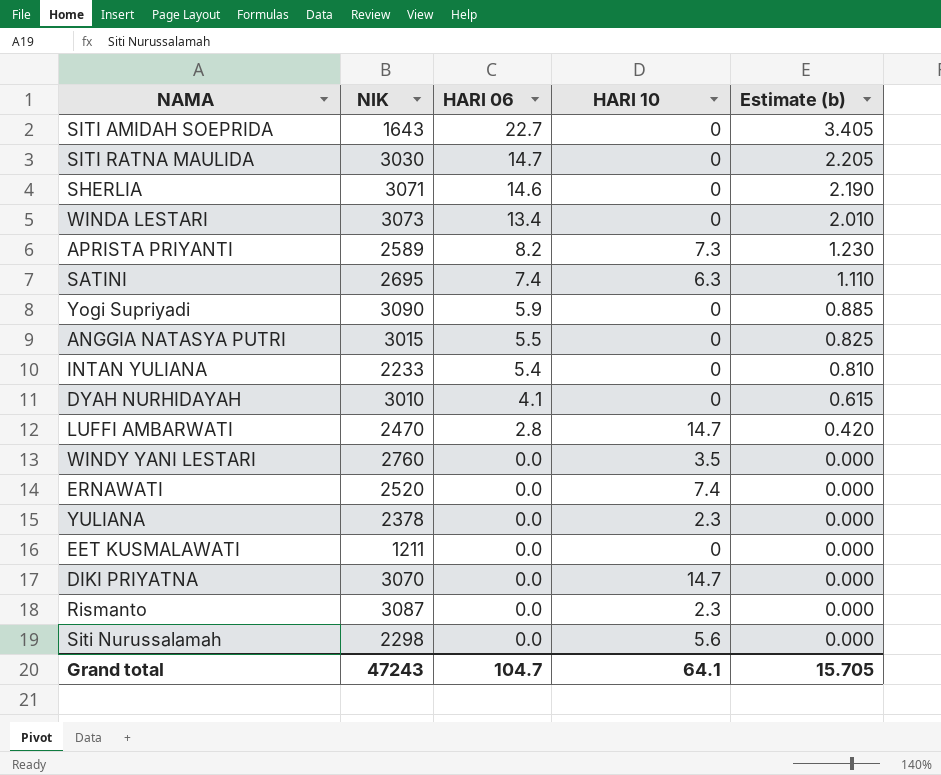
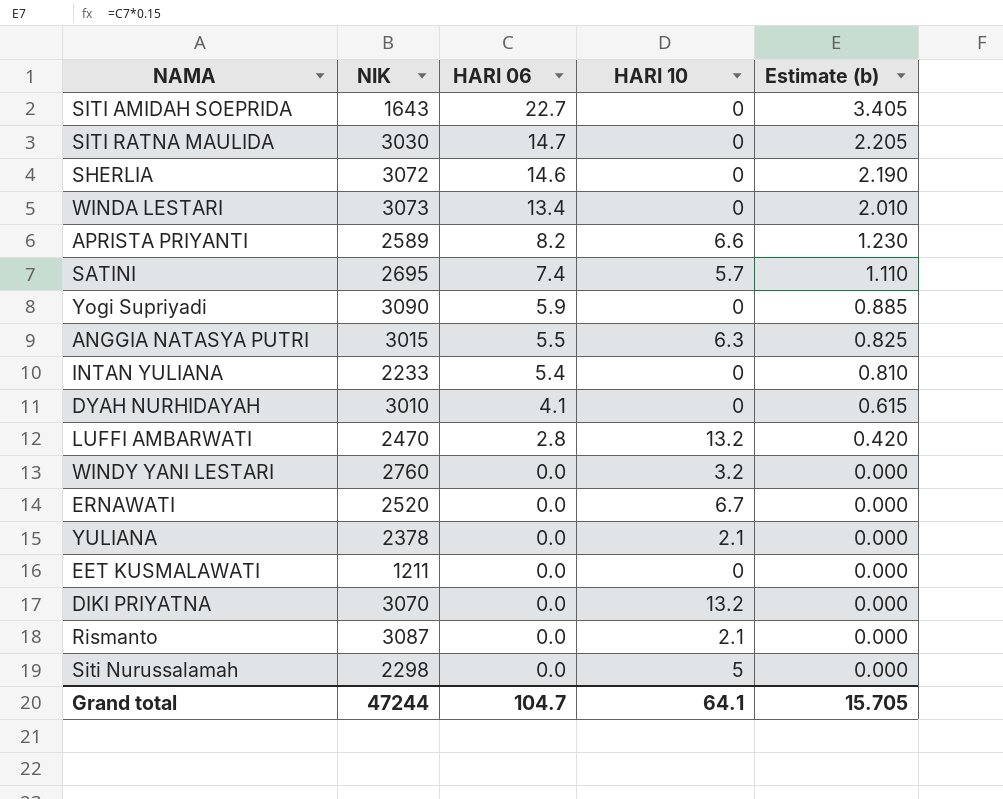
SHERLIA | NIK: 3071 -> 3072
APRISTA PRIYANTI | HARI 10: 7.3 -> 6.6
SATINI | HARI 10: 6.3 -> 5.7
ANGGIA NATASYA PUTRI | HARI 10: 0 -> 6.3
LUFFI AMBARWATI | HARI 10: 14.7 -> 13.2
WINDY YANI LESTARI | HARI 10: 3.5 -> 3.2
ERNAWATI | HARI 10: 7.4 -> 6.7
YULIANA | HARI 10: 2.3 -> 2.1
DIKI PRIYATNA | HARI 10: 14.7 -> 13.2
Rismanto | HARI 10: 2.3 -> 2.1
Siti Nurussalamah | HARI 10: 5.6 -> 5
Grand total | NIK: 47243 -> 47244

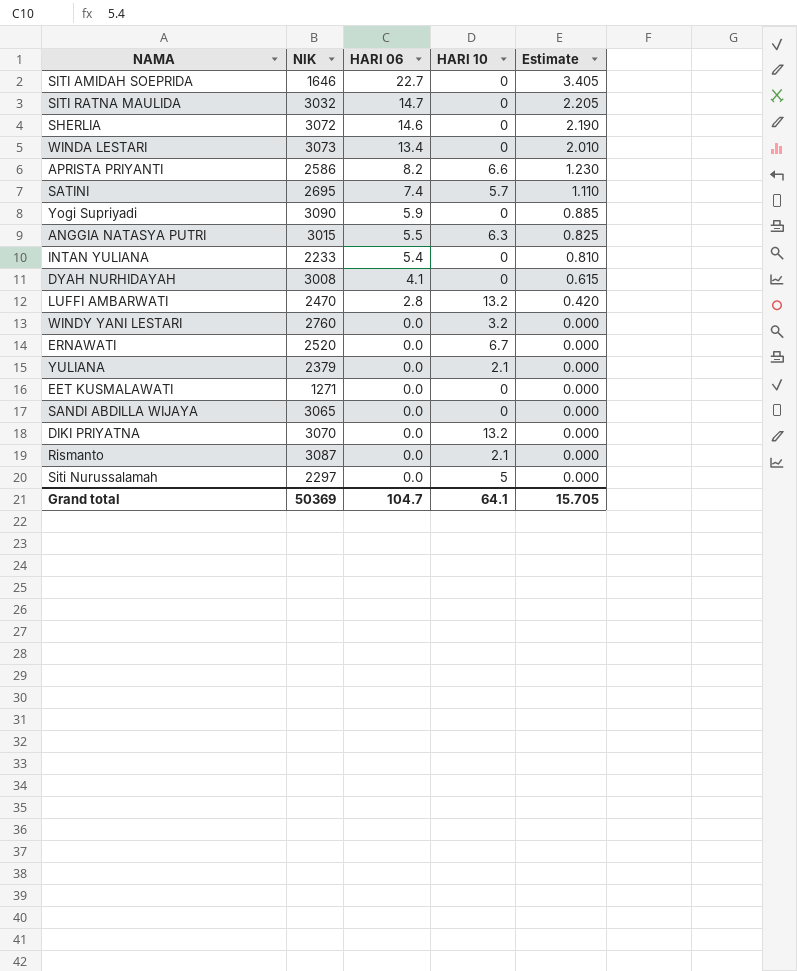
column name: Estimate (b) -> Estimate
SITI AMIDAH SOEPRIDA | NIK: 1643 -> 1646
SITI RATNA MAULIDA | NIK: 3030 -> 3032
APRISTA PRIYANTI | NIK: 2589 -> 2586
DYAH NURHIDAYAH | NIK: 3010 -> 3008
YULIANA | NIK: 2378 -> 2379
EET KUSMALAWATI | NIK: 1211 -> 1271
row SANDI ABDILLA WIJAYA: none -> 3065 | 0.0 | 0 | 0.000
Siti Nurussalamah | NIK: 2298 -> 2297
Grand total | NIK: 47244 -> 50369

